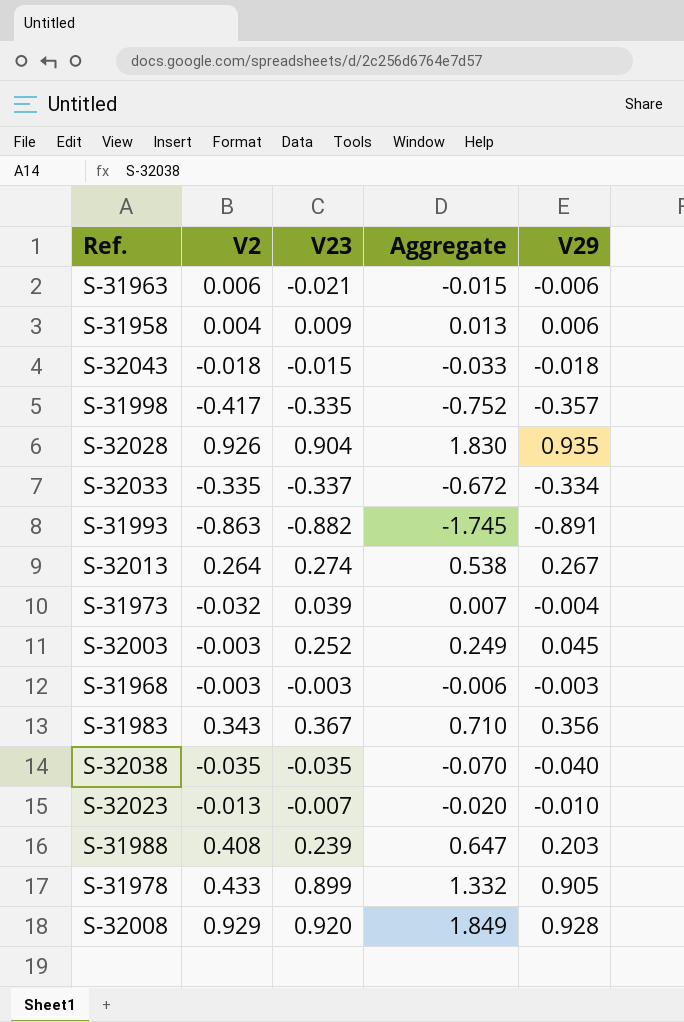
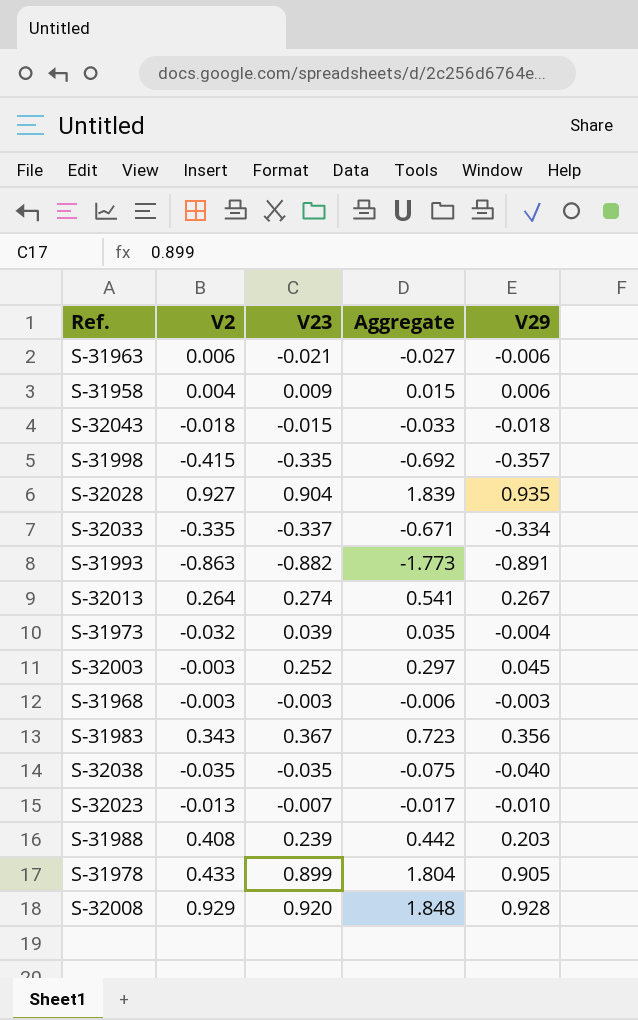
column Aggregate | formula: [V2] + [V23] -> [V23] + [V29]
S-31998 | V2: -0.417 -> -0.415
S-32028 | V2: 0.926 -> 0.927

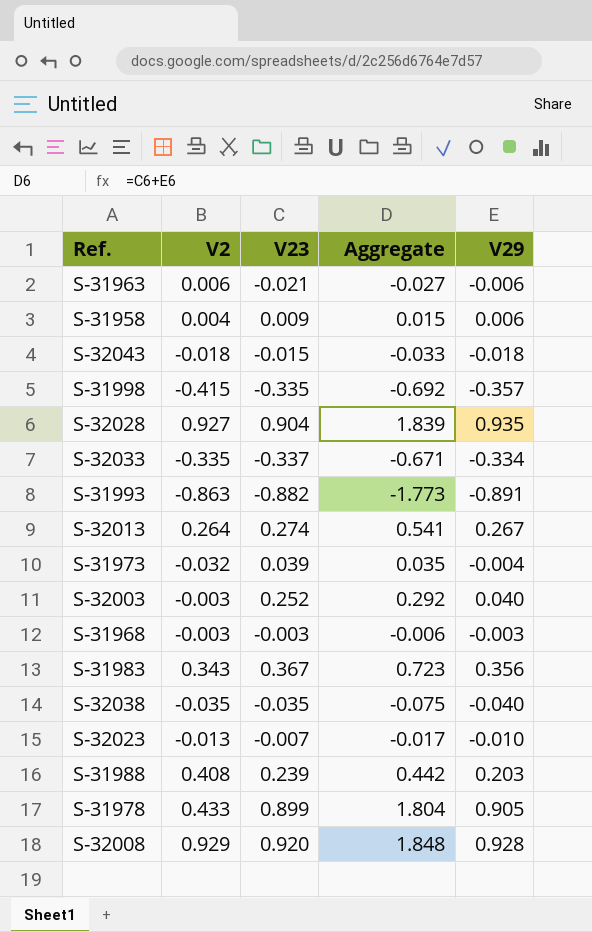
S-32003 | Aggregate: 0.297 -> 0.292
S-32003 | V29: 0.045 -> 0.040

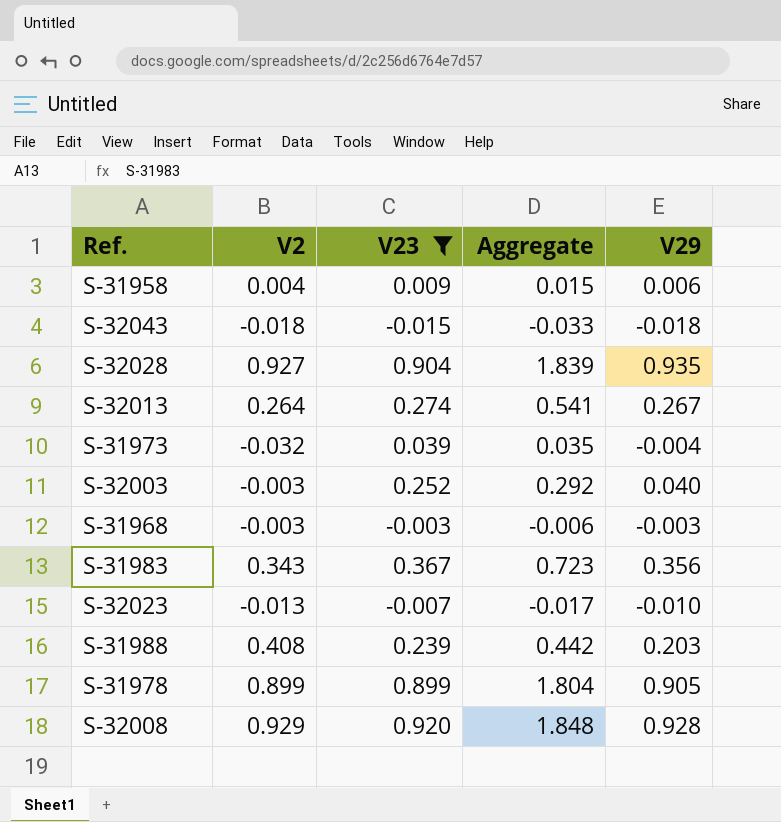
filter: none -> V23 >= -0.015
S-31978 | V2: 0.433 -> 0.899

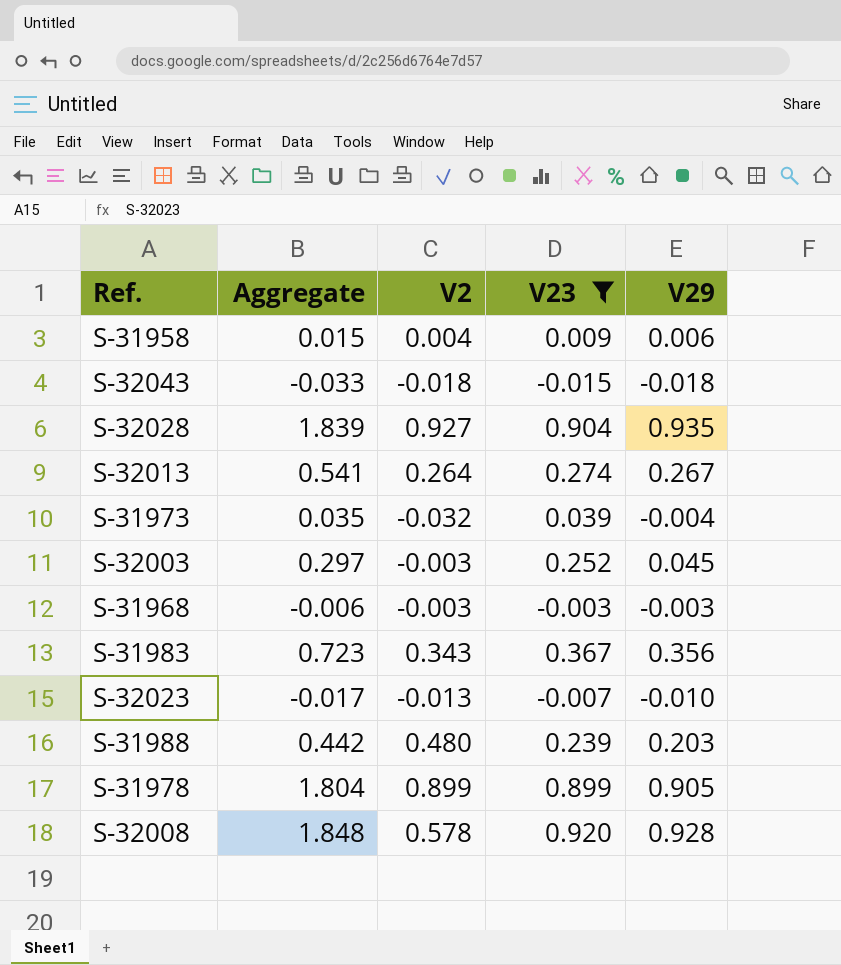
column Aggregate | position: 4 -> 2
S-32003 | Aggregate: 0.292 -> 0.297
S-32003 | V29: 0.040 -> 0.045
S-31988 | V2: 0.408 -> 0.480
S-32008 | V2: 0.929 -> 0.578

